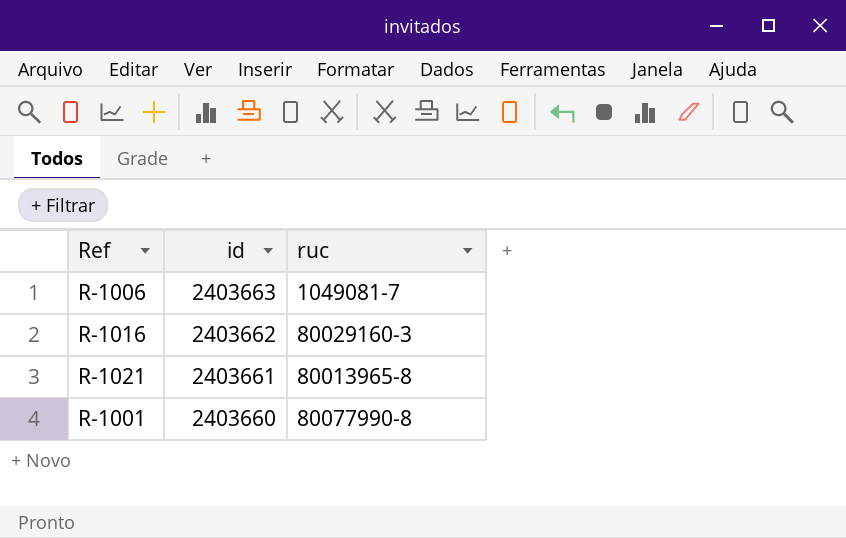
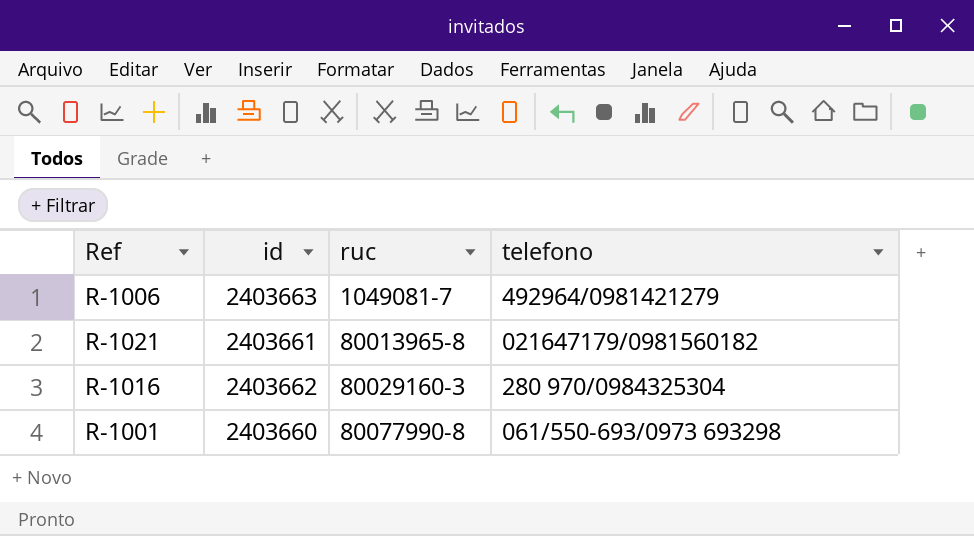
row order: id descending -> ruc ascending
column telefono | position: none -> 4

